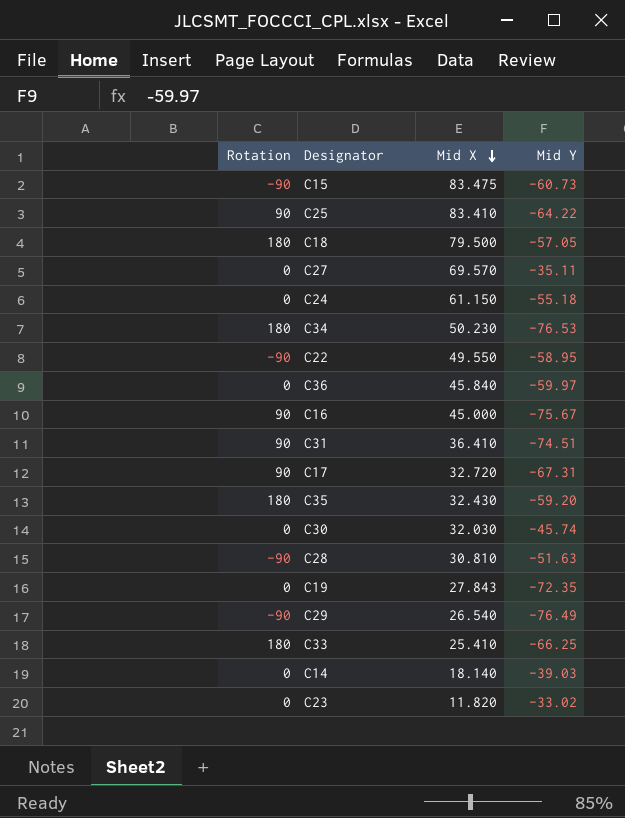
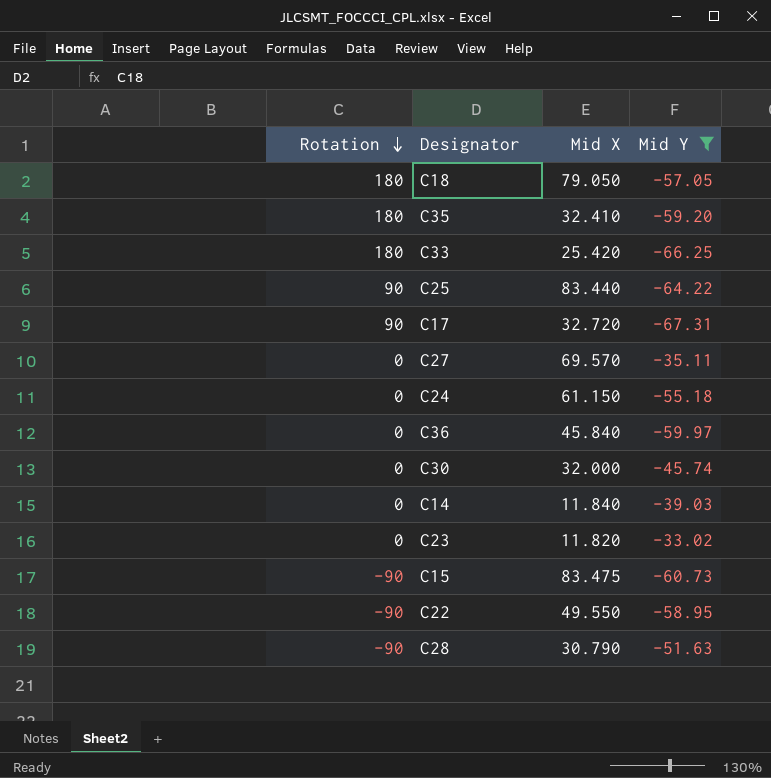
filter: none -> Mid Y >= -67.31
row order: Mid X descending -> Rotation descending
C18 | Mid X: 79.500 -> 79.050
C35 | Mid X: 32.430 -> 32.410
C33 | Mid X: 25.410 -> 25.420
C25 | Mid X: 83.410 -> 83.440
C30 | Mid X: 32.030 -> 32.000
C14 | Mid X: 18.140 -> 11.840
C28 | Mid X: 30.810 -> 30.790

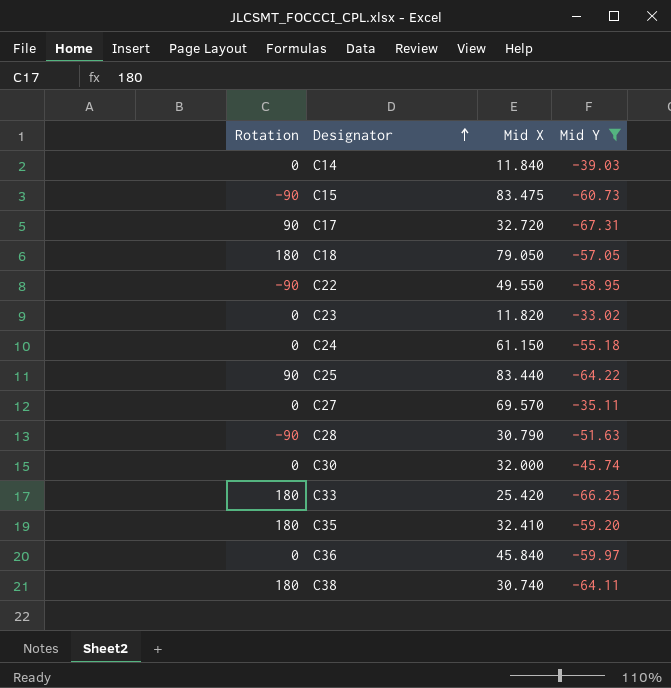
row order: Rotation descending -> Designator ascending
row C38: none -> 180 | 30.740 | -64.11

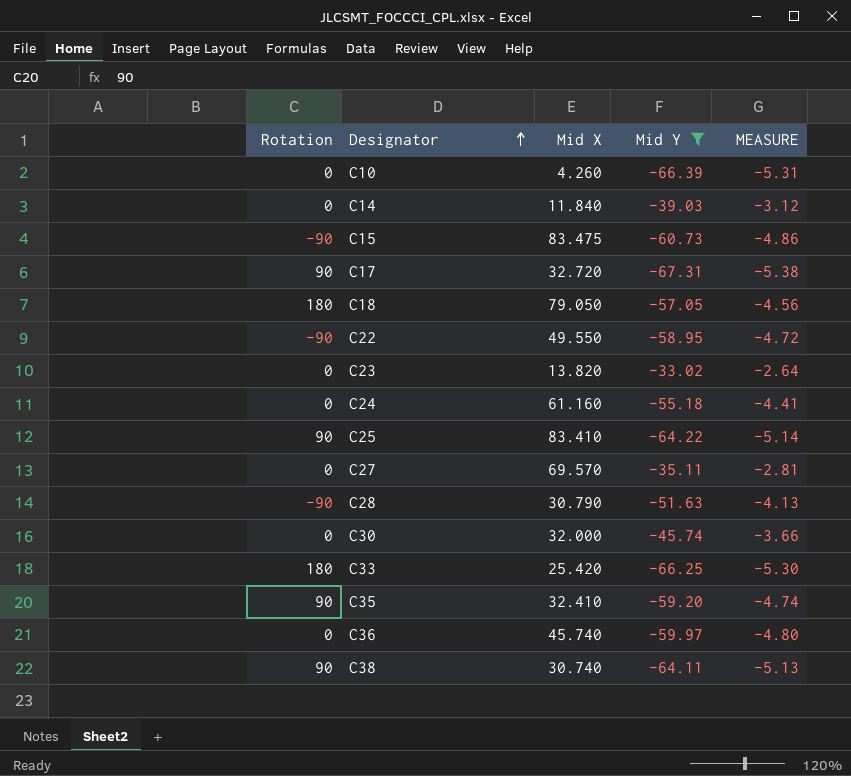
column MEASURE | formula: none -> [Mid Y] * 0.08
row C10: none -> 0 | 4.260 | -66.39 | -5.31
C23 | Mid X: 11.820 -> 13.820
C24 | Mid X: 61.150 -> 61.160
C25 | Mid X: 83.440 -> 83.410
C35 | Rotation: 180 -> 90
C36 | Mid X: 45.840 -> 45.740
C38 | Rotation: 180 -> 90

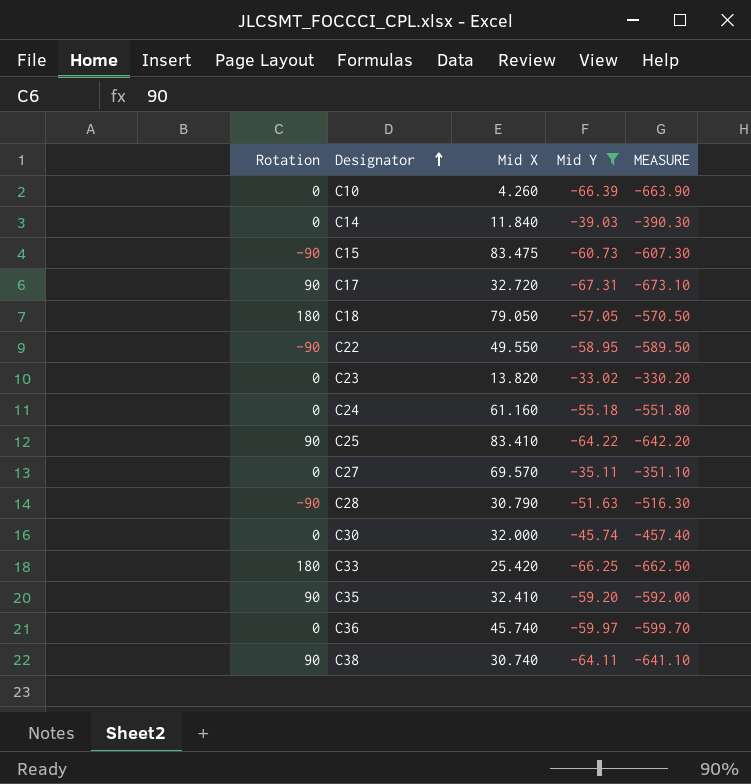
column MEASURE | formula: [Mid Y] * 0.08 -> [Mid Y] * 10

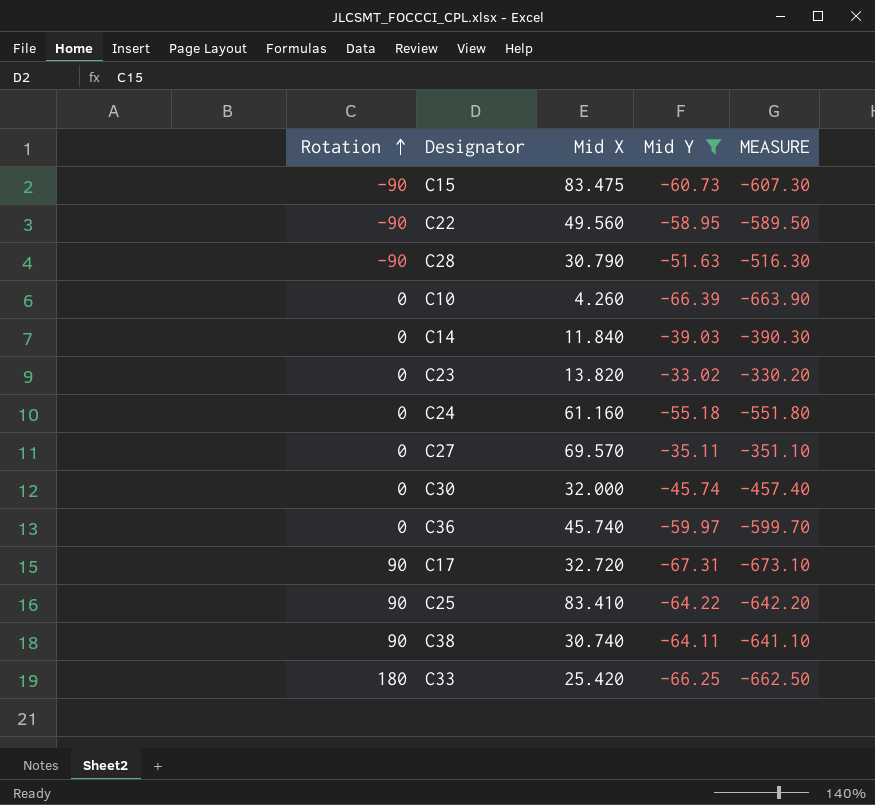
row order: Designator ascending -> Rotation ascending
row C18: 180 | 79.050 | -57.05 | -570.50 -> none
row C35: 90 | 32.410 | -59.20 | -592.00 -> none
C22 | Mid X: 49.550 -> 49.560

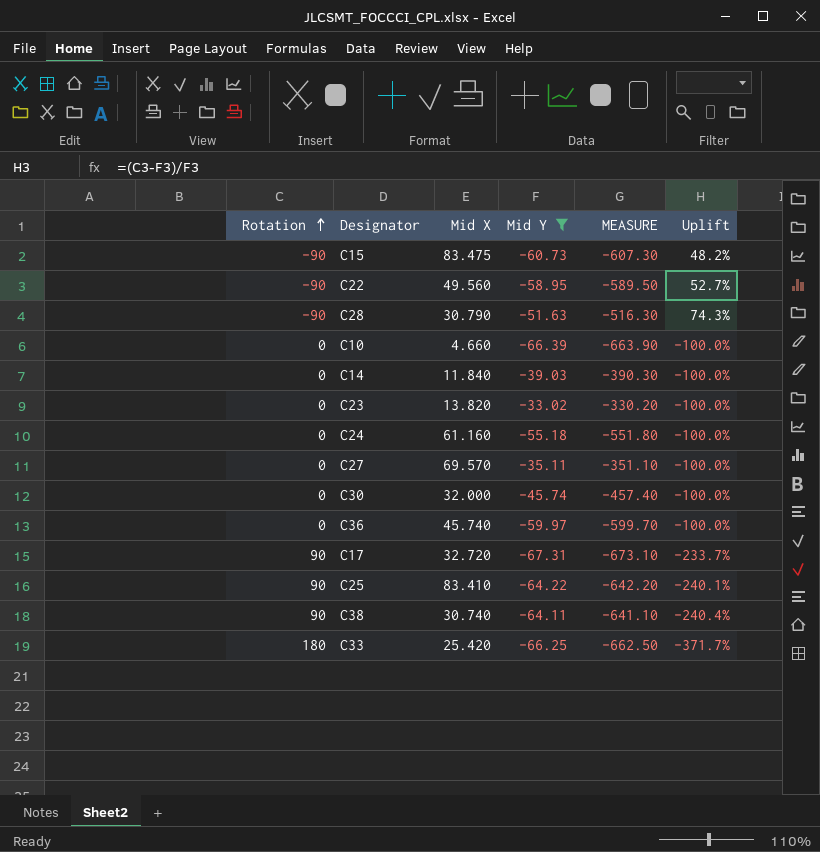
column Uplift | formula: none -> ([Rotation] - [Mid Y]) / [Mid Y]
C10 | Mid X: 4.260 -> 4.660

